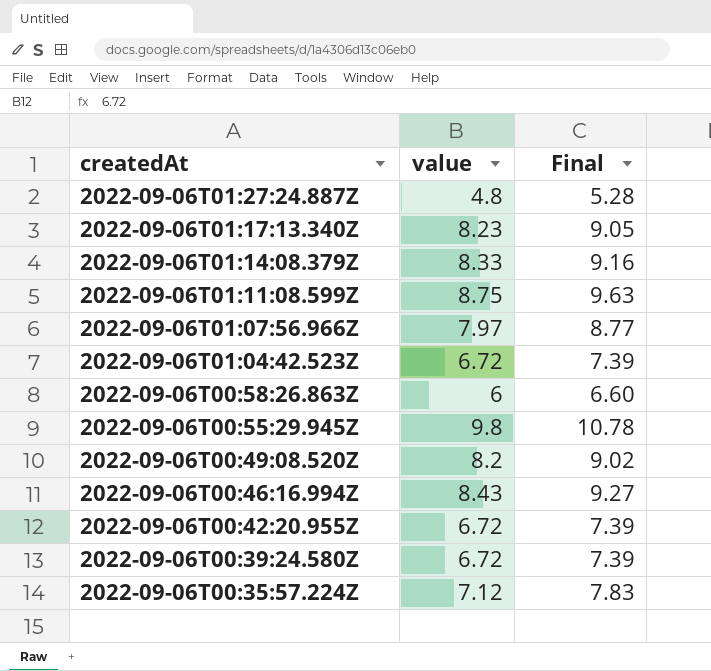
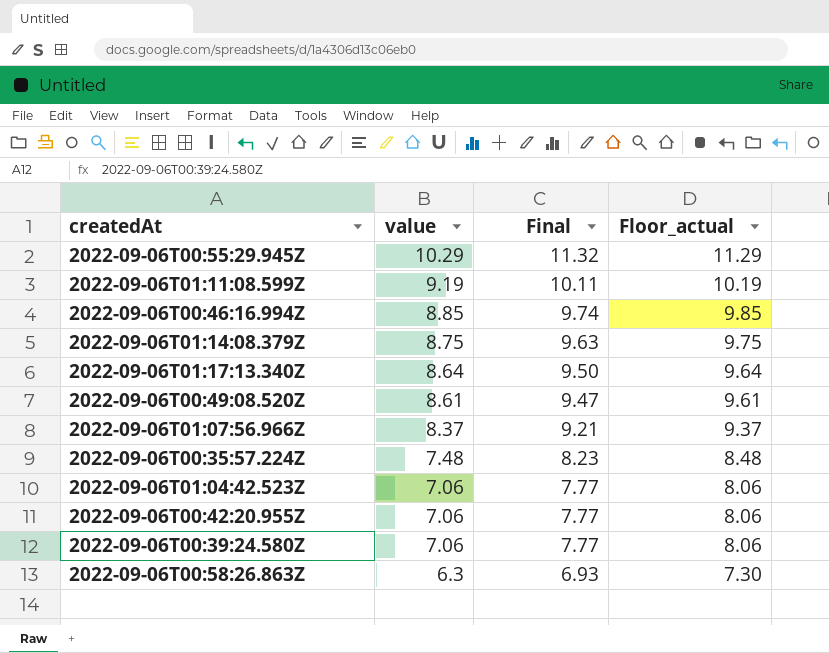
row order: createdAt descending -> value descending
column Floor_actual | formula: none -> [value] + 1
row 2022-09-06T01:27:24.887Z: 4.8 | 5.28 -> none
2022-09-06T00:55:29.945Z | value: 9.8 -> 10.29
2022-09-06T00:55:29.945Z | Final: 10.78 -> 11.32
2022-09-06T01:11:08.599Z | value: 8.75 -> 9.19
2022-09-06T01:11:08.599Z | Final: 9.63 -> 10.11
2022-09-06T00:46:16.994Z | value: 8.43 -> 8.85
2022-09-06T00:46:16.994Z | Final: 9.27 -> 9.74
2022-09-06T01:14:08.379Z | value: 8.33 -> 8.75
2022-09-06T01:14:08.379Z | Final: 9.16 -> 9.63
2022-09-06T01:17:13.340Z | value: 8.23 -> 8.64
2022-09-06T01:17:13.340Z | Final: 9.05 -> 9.50
2022-09-06T00:49:08.520Z | value: 8.2 -> 8.61
2022-09-06T00:49:08.520Z | Final: 9.02 -> 9.47
2022-09-06T01:07:56.966Z | value: 7.97 -> 8.37
2022-09-06T01:07:56.966Z | Final: 8.77 -> 9.21
2022-09-06T00:35:57.224Z | value: 7.12 -> 7.48
2022-09-06T00:35:57.224Z | Final: 7.83 -> 8.23
2022-09-06T01:04:42.523Z | value: 6.72 -> 7.06
2022-09-06T01:04:42.523Z | Final: 7.39 -> 7.77
2022-09-06T00:42:20.955Z | value: 6.72 -> 7.06
2022-09-06T00:42:20.955Z | Final: 7.39 -> 7.77
2022-09-06T00:39:24.580Z | value: 6.72 -> 7.06
2022-09-06T00:39:24.580Z | Final: 7.39 -> 7.77
2022-09-06T00:58:26.863Z | value: 6 -> 6.3
2022-09-06T00:58:26.863Z | Final: 6.60 -> 6.93

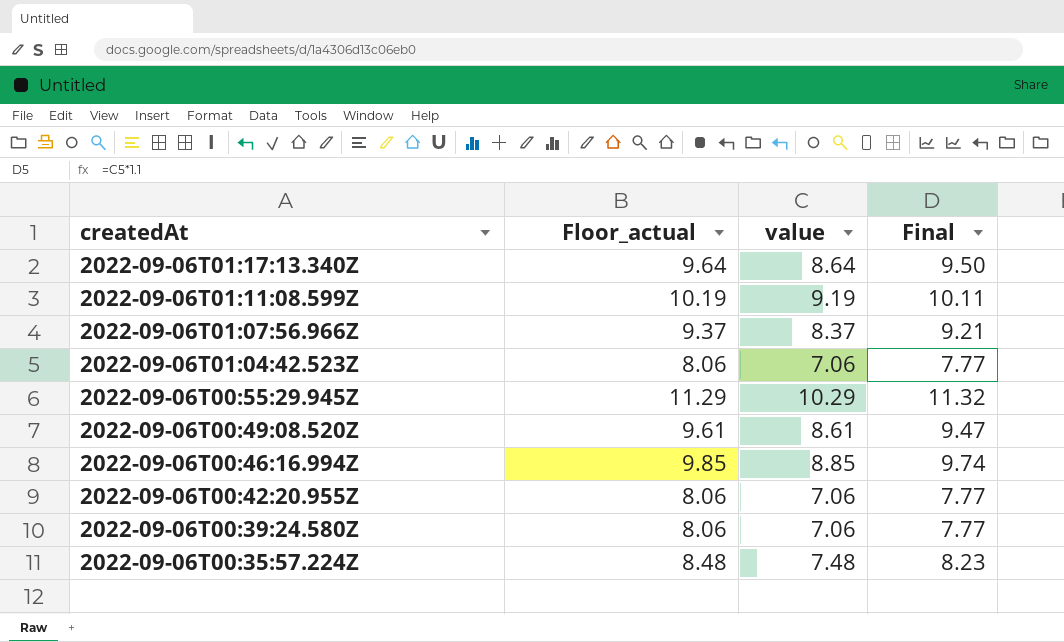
row order: value descending -> createdAt descending
column Floor_actual | position: 4 -> 2
row 2022-09-06T01:14:08.379Z: 8.75 | 9.63 | 9.75 -> none
row 2022-09-06T00:58:26.863Z: 6.3 | 6.93 | 7.30 -> none

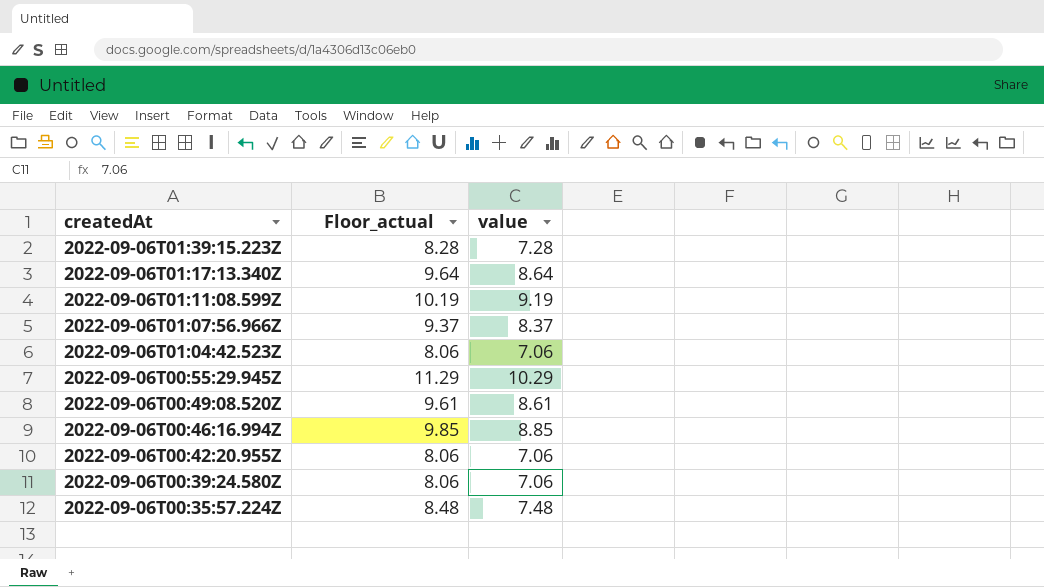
column Final | formula: [value] * 1.1 -> none
row 2022-09-06T01:39:15.223Z: none -> 8.28 | 7.28

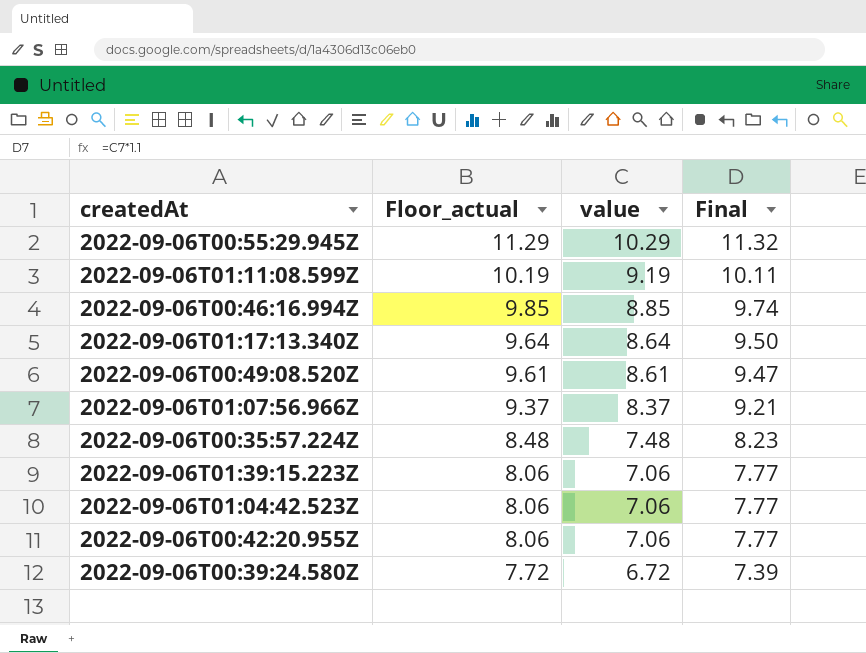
row order: createdAt descending -> Floor_actual descending
column Final | formula: none -> [value] * 1.1
2022-09-06T01:39:15.223Z | Floor_actual: 8.28 -> 8.06
2022-09-06T01:39:15.223Z | value: 7.28 -> 7.06
2022-09-06T00:39:24.580Z | Floor_actual: 8.06 -> 7.72
2022-09-06T00:39:24.580Z | value: 7.06 -> 6.72

